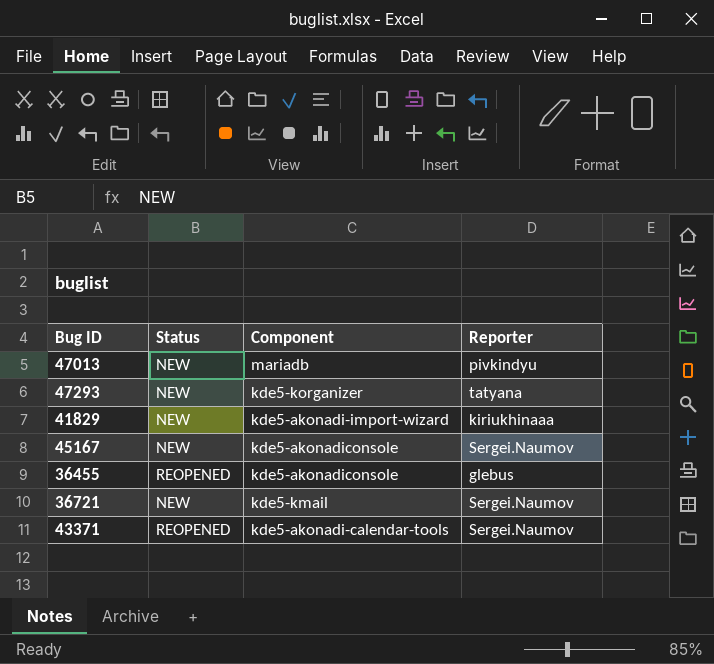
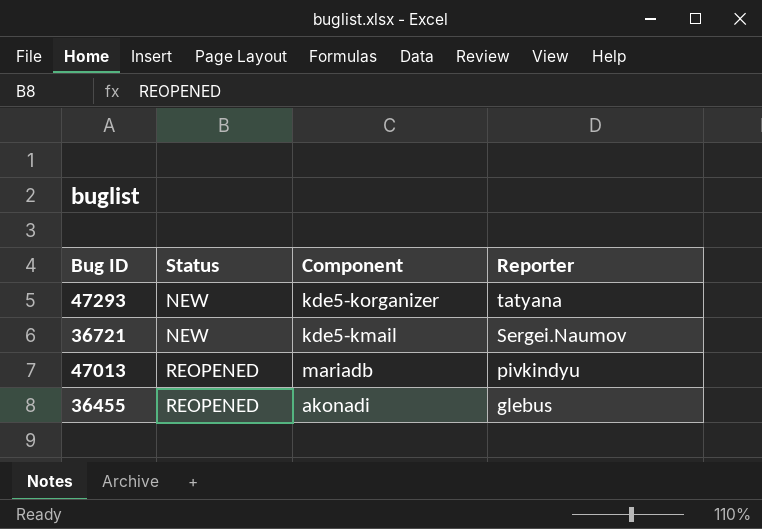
row order: none -> Status ascending
row 41829: NEW | kde5-akonadi-import-wizard | kiriukhinaaa -> none
row 45167: NEW | kde5-akonadiconsole | Sergei.Naumov -> none
row 43371: REOPENED | kde5-akonadi-calendar-tools | Sergei.Naumov -> none
47013 | Status: NEW -> REOPENED
36455 | Component: kde5-akonadiconsole -> akonadi

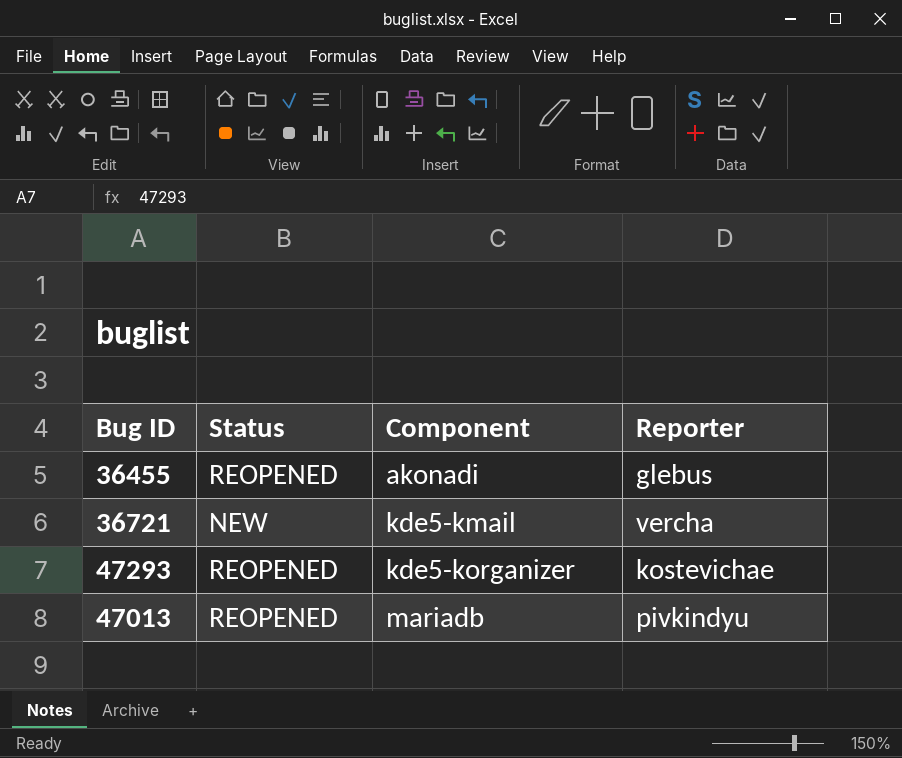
row order: Status ascending -> Component ascending
36721 | Reporter: Sergei.Naumov -> vercha
47293 | Status: NEW -> REOPENED
47293 | Reporter: tatyana -> kostevichae

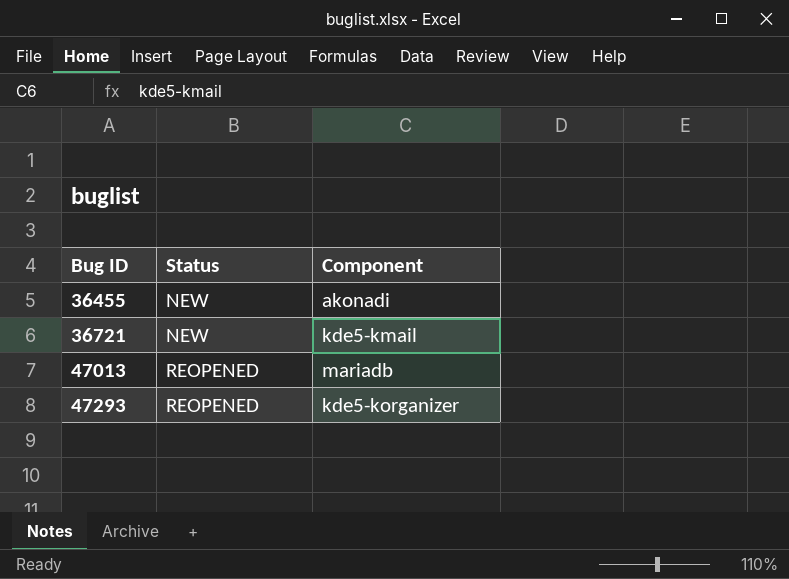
row order: Component ascending -> Bug ID ascending
column Reporter | position: 4 -> none
36455 | Status: REOPENED -> NEW

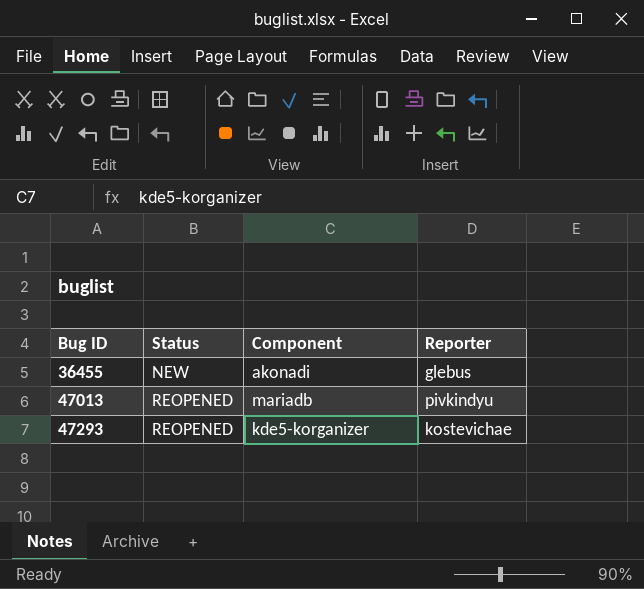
column Reporter | position: none -> 4
row 36721: NEW | kde5-kmail -> none

